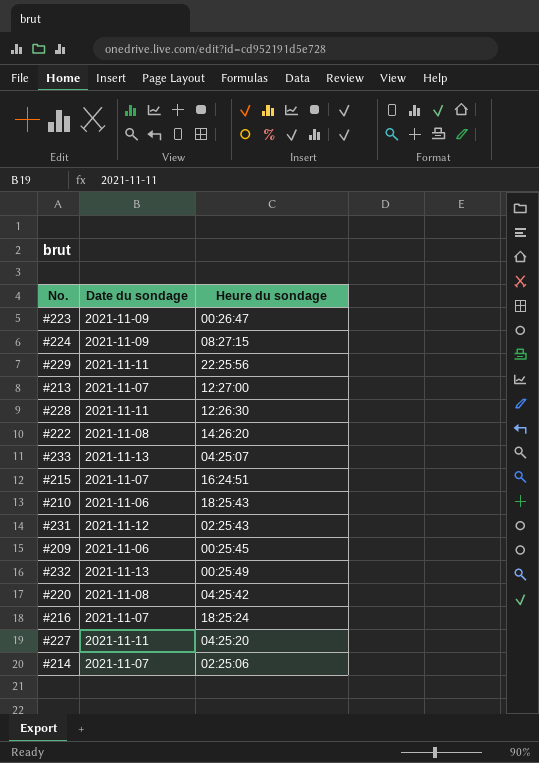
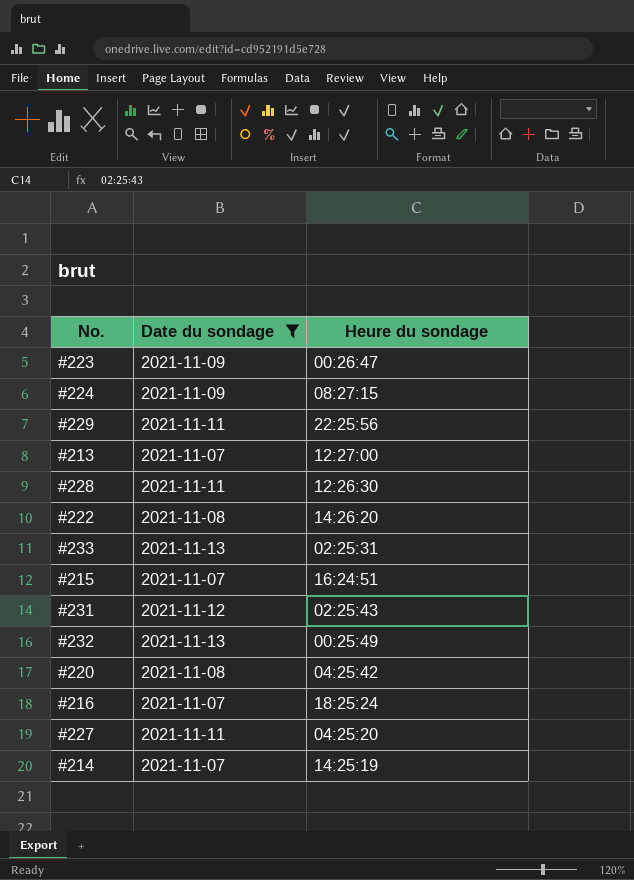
filter: none -> Date du sondage != 2021-11-06
#233 | Heure du sondage: 04:25:07 -> 02:25:31
#214 | Heure du sondage: 02:25:06 -> 14:25:19

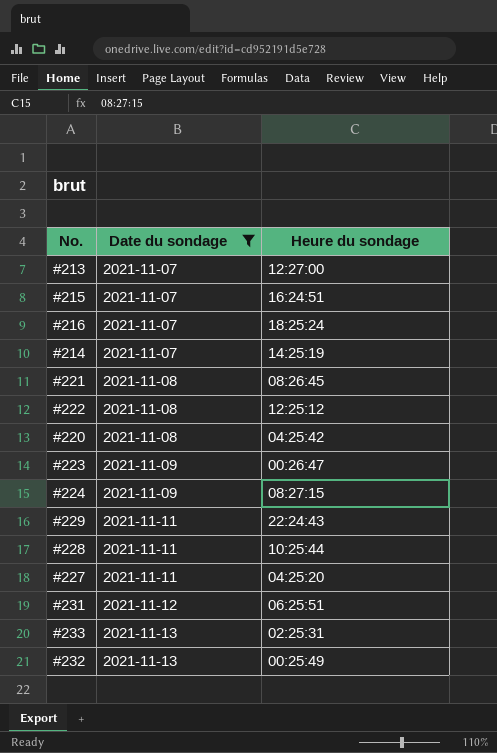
row order: none -> Date du sondage ascending
row #221: none -> 2021-11-08 | 08:26:45
#222 | Heure du sondage: 14:26:20 -> 12:25:12
#229 | Heure du sondage: 22:25:56 -> 22:24:43
#228 | Heure du sondage: 12:26:30 -> 10:25:44
#231 | Heure du sondage: 02:25:43 -> 06:25:51

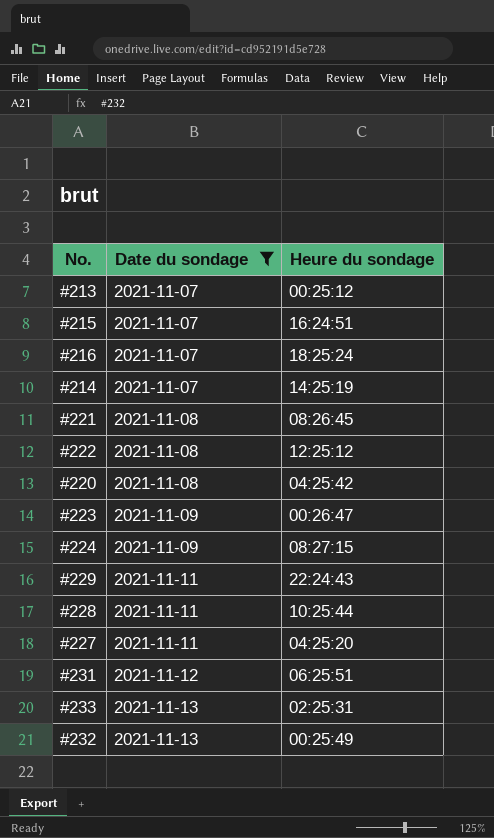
#213 | Heure du sondage: 12:27:00 -> 00:25:12

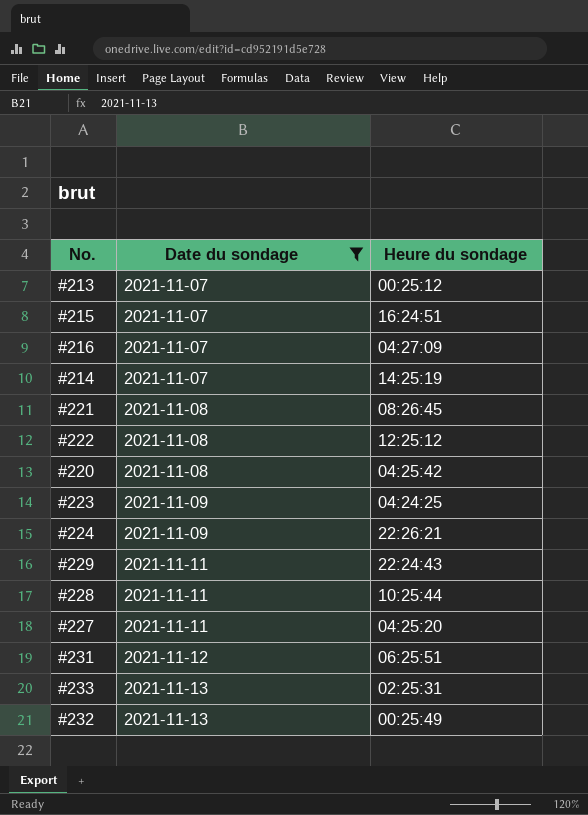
#216 | Heure du sondage: 18:25:24 -> 04:27:09
#223 | Heure du sondage: 00:26:47 -> 04:24:25
#224 | Heure du sondage: 08:27:15 -> 22:26:21

